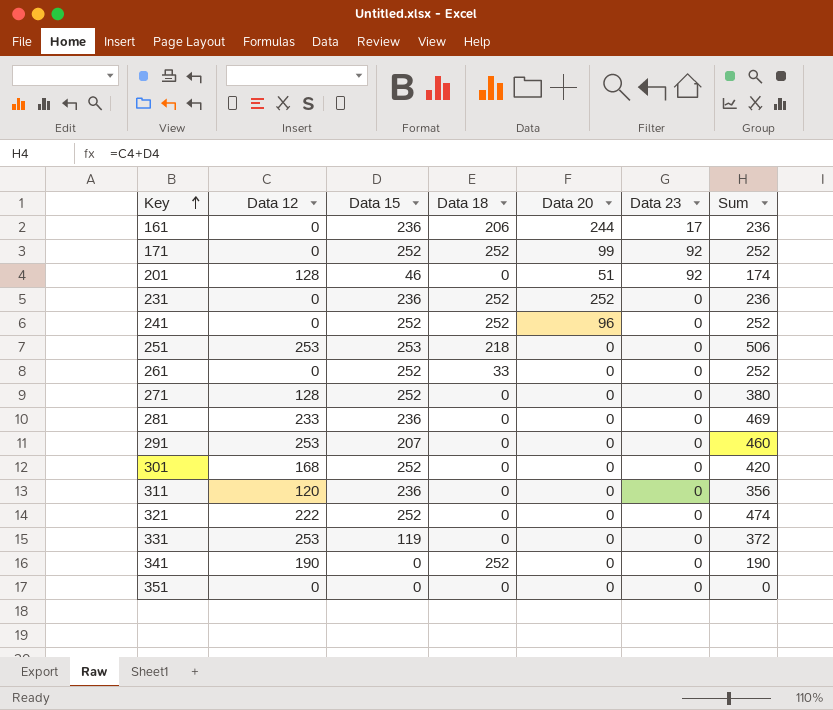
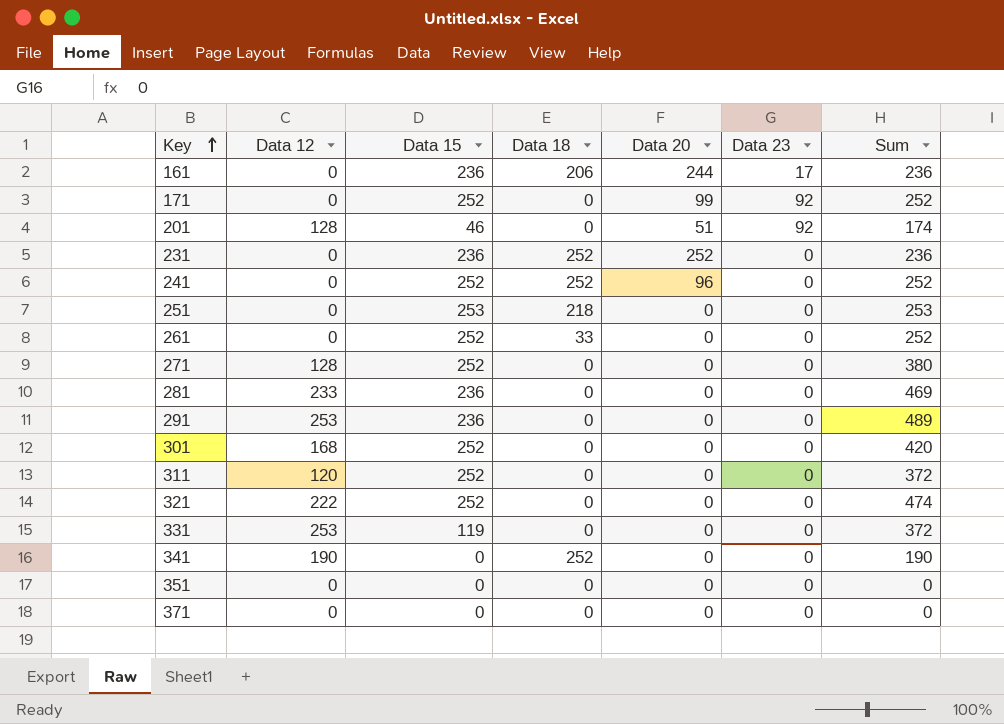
171 | Data 18: 252 -> 0
251 | Data 12: 253 -> 0
251 | Sum: 506 -> 253
291 | Data 15: 207 -> 236
291 | Sum: 460 -> 489
311 | Data 15: 236 -> 252
311 | Sum: 356 -> 372
row 371: none -> 0 | 0 | 0 | 0 | 0 | 0

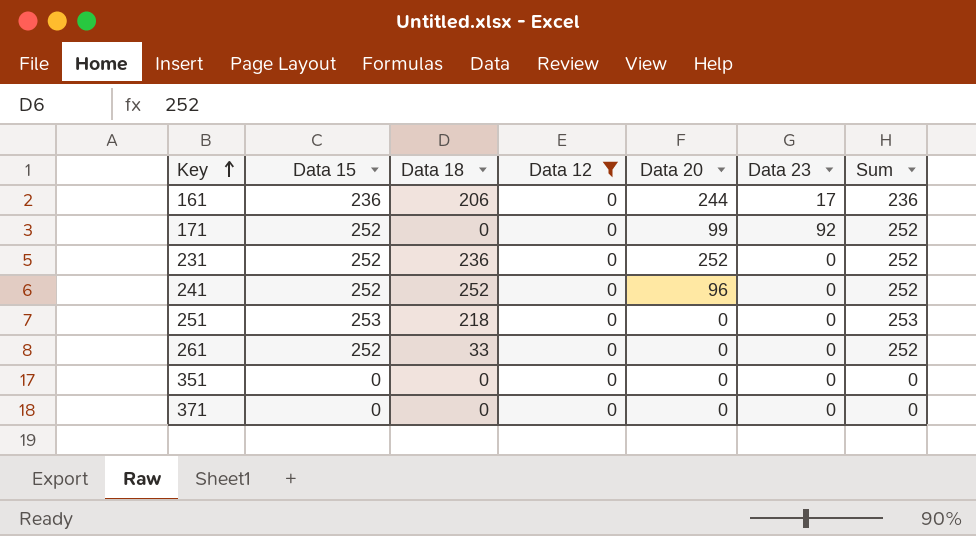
filter: none -> Data 12 = 0
column Data 12 | position: 2 -> 4
231 | Data 15: 236 -> 252
231 | Data 18: 252 -> 236
231 | Sum: 236 -> 252

